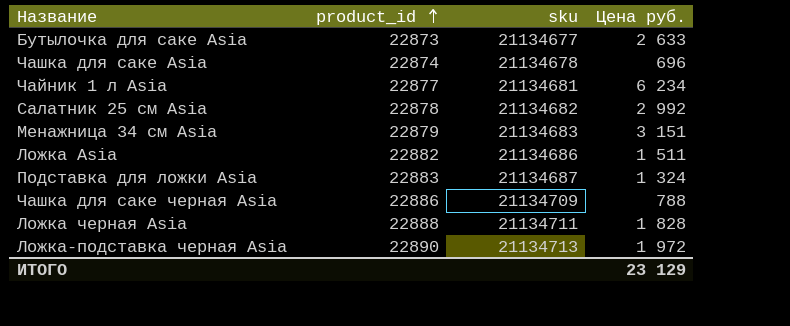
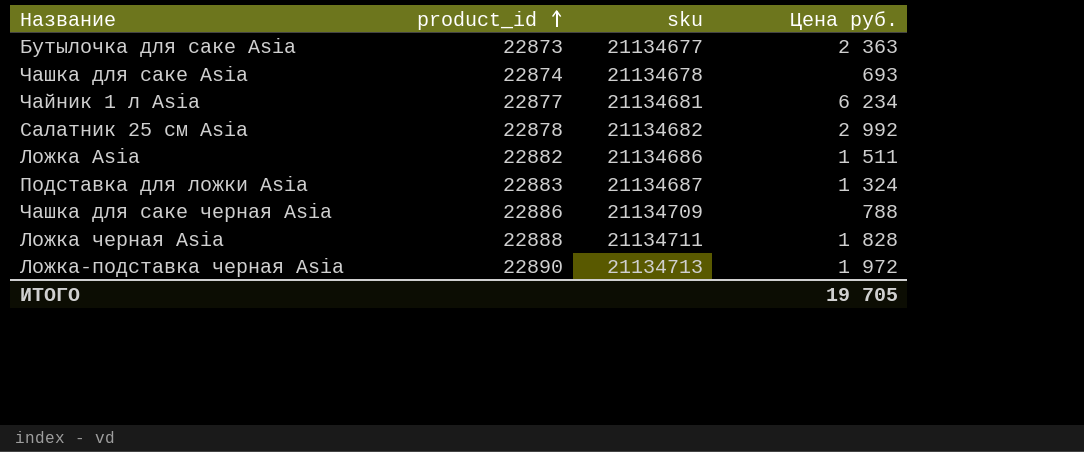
row Менажница 34 см Asia: 22879 | 21134683 | 3 151 -> none
Бутылочка для саке Asia | Цена руб.: 2 633 -> 2 363
Чашка для саке Asia | Цена руб.: 696 -> 693
ИТОГО | Цена руб.: 23 129 -> 19 705

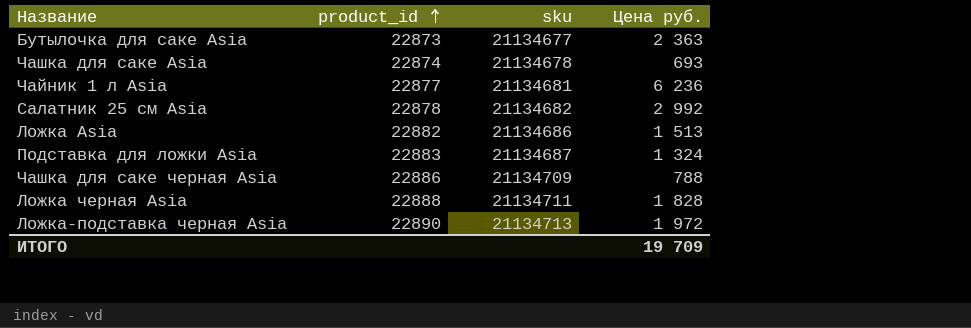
Чайник 1 л Asia | Цена руб.: 6 234 -> 6 236
Ложка Asia | Цена руб.: 1 511 -> 1 513
ИТОГО | Цена руб.: 19 705 -> 19 709

